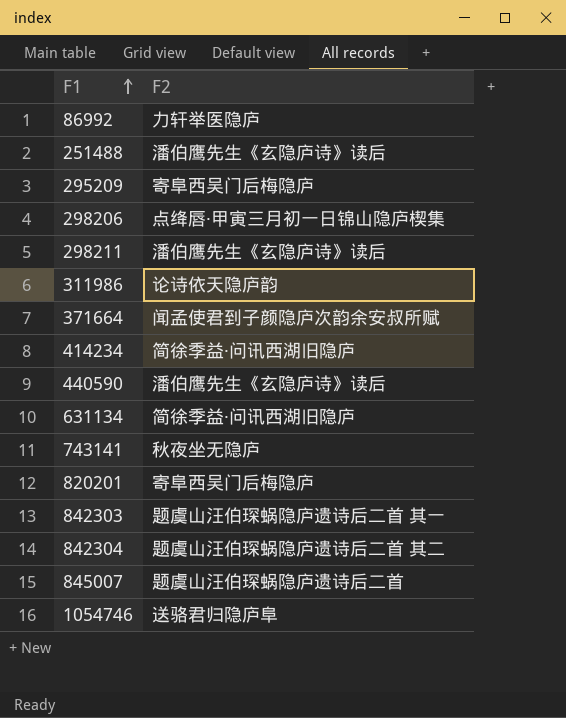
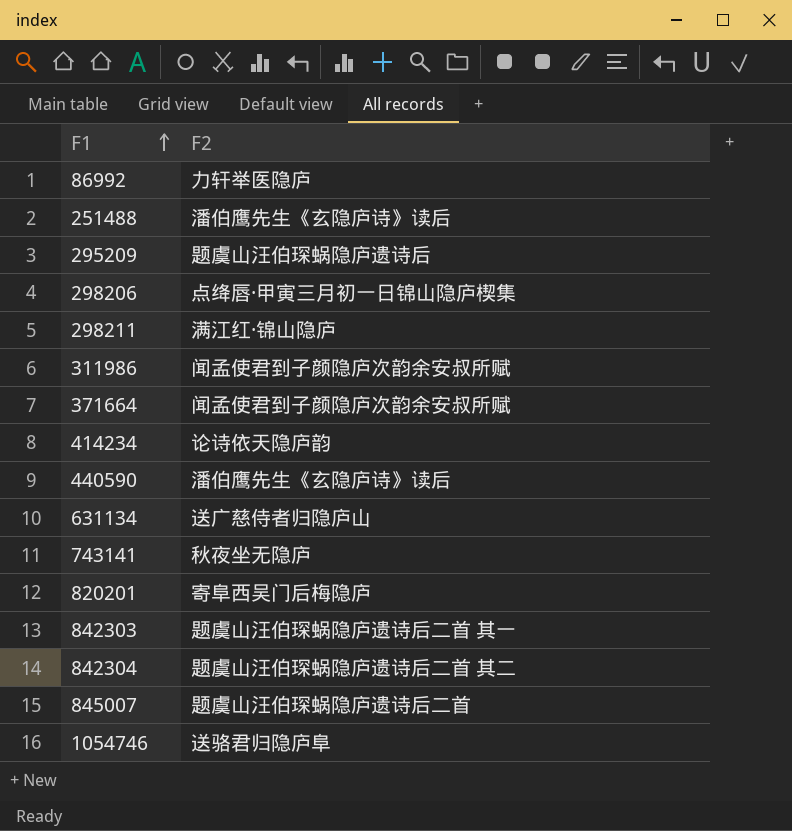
295209 | F2: 寄阜西吴门后梅隐庐 -> 题虞山汪伯琛蜗隐庐遗诗后
298211 | F2: 潘伯鹰先生《玄隐庐诗》读后 -> 满江红·锦山隐庐
311986 | F2: 论诗依天隐庐韵 -> 闻孟使君到子颜隐庐次韵余安叔所赋
414234 | F2: 简徐季益·问讯西湖旧隐庐 -> 论诗依天隐庐韵
631134 | F2: 简徐季益·问讯西湖旧隐庐 -> 送广慈侍者归隐庐山

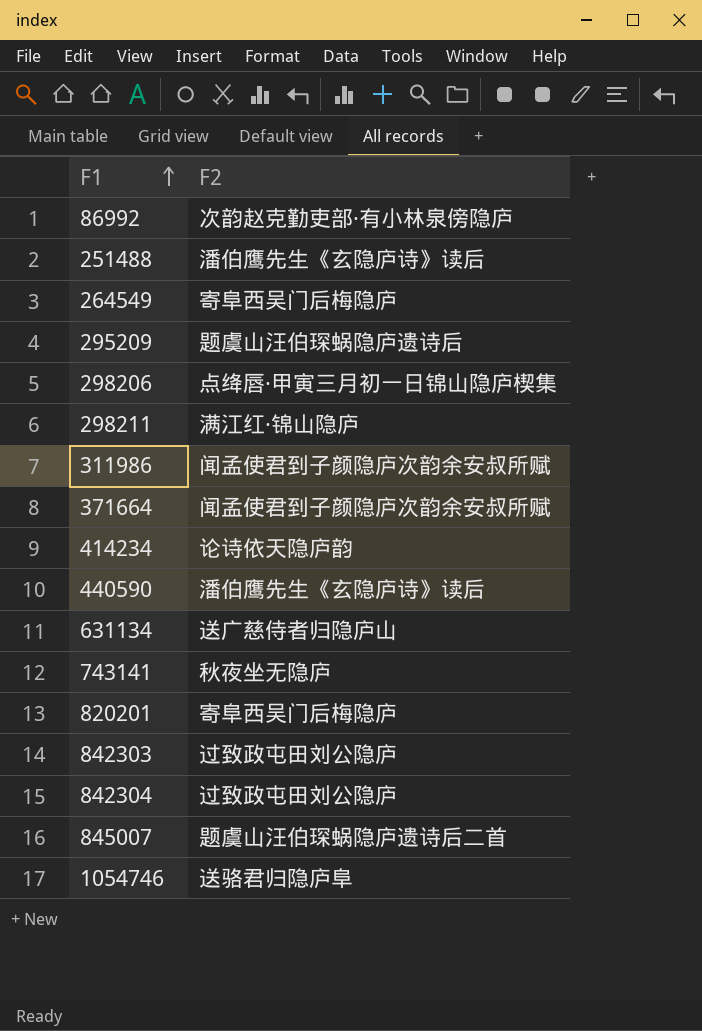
86992 | F2: 力轩举医隐庐 -> 次韵赵克勤吏部·有小林泉傍隐庐
row 264549: none -> 寄阜西吴门后梅隐庐
842303 | F2: 题虞山汪伯琛蜗隐庐遗诗后二首 其一 -> 过致政屯田刘公隐庐
842304 | F2: 题虞山汪伯琛蜗隐庐遗诗后二首 其二 -> 过致政屯田刘公隐庐

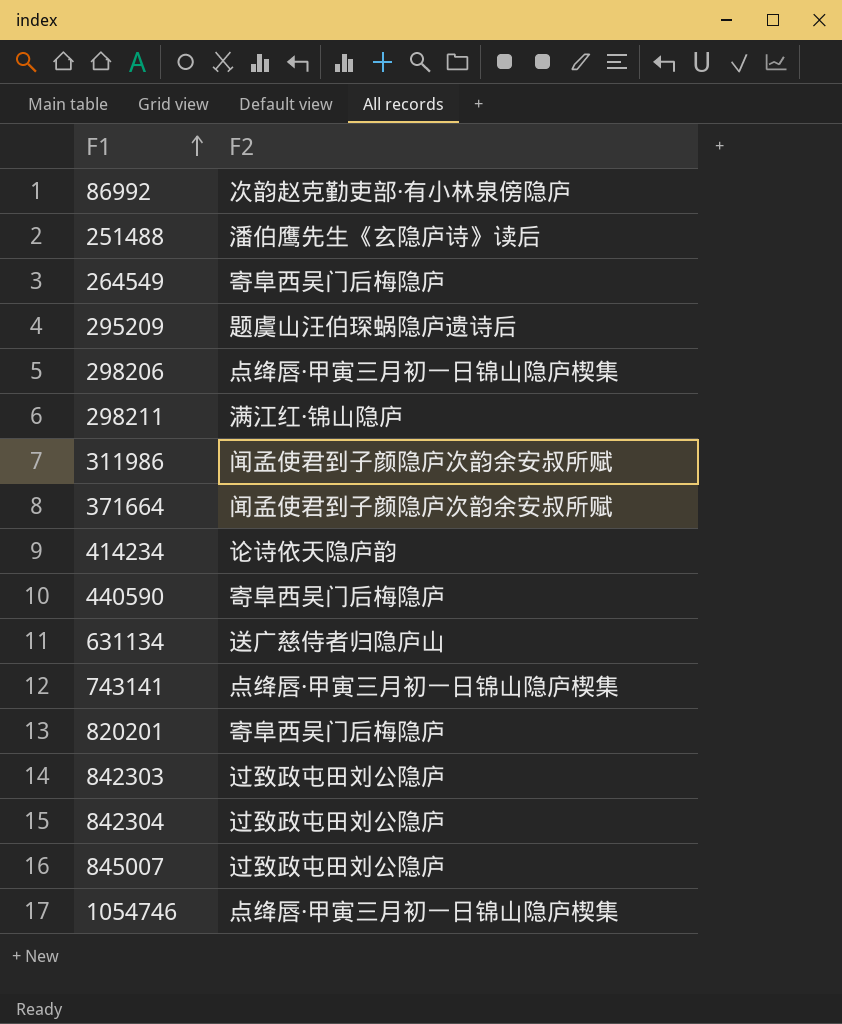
440590 | F2: 潘伯鹰先生《玄隐庐诗》读后 -> 寄阜西吴门后梅隐庐
743141 | F2: 秋夜坐无隐庐 -> 点绛唇·甲寅三月初一日锦山隐庐楔集
845007 | F2: 题虞山汪伯琛蜗隐庐遗诗后二首 -> 过致政屯田刘公隐庐
1054746 | F2: 送骆君归隐庐阜 -> 点绛唇·甲寅三月初一日锦山隐庐楔集

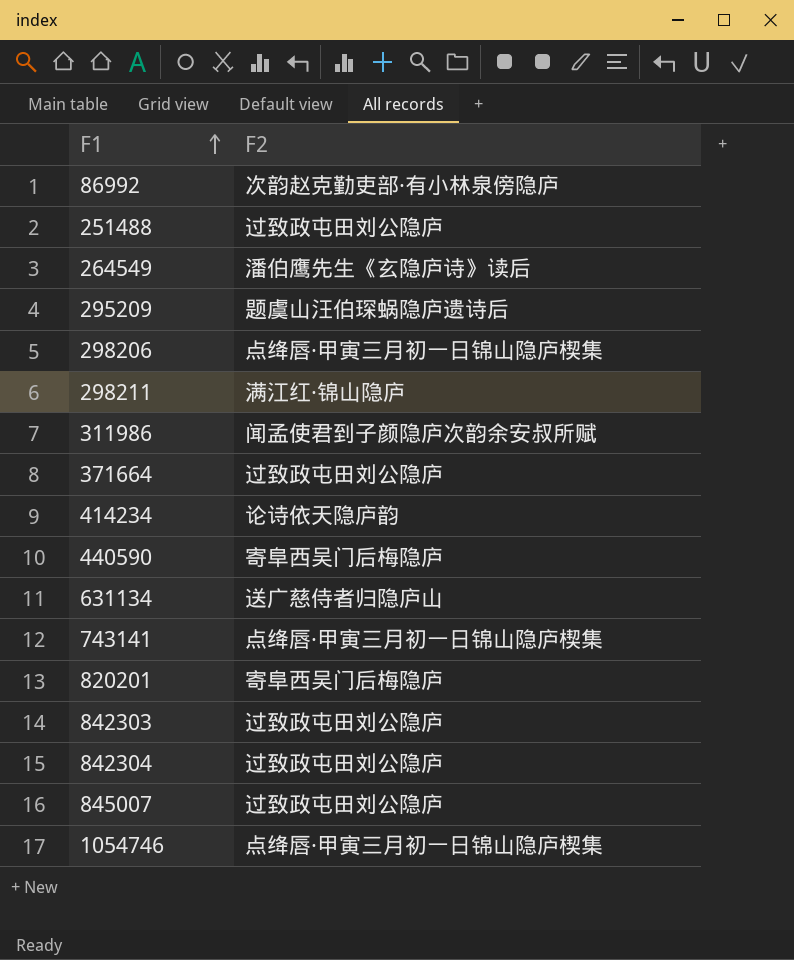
251488 | F2: 潘伯鹰先生《玄隐庐诗》读后 -> 过致政屯田刘公隐庐
264549 | F2: 寄阜西吴门后梅隐庐 -> 潘伯鹰先生《玄隐庐诗》读后
371664 | F2: 闻孟使君到子颜隐庐次韵余安叔所赋 -> 过致政屯田刘公隐庐

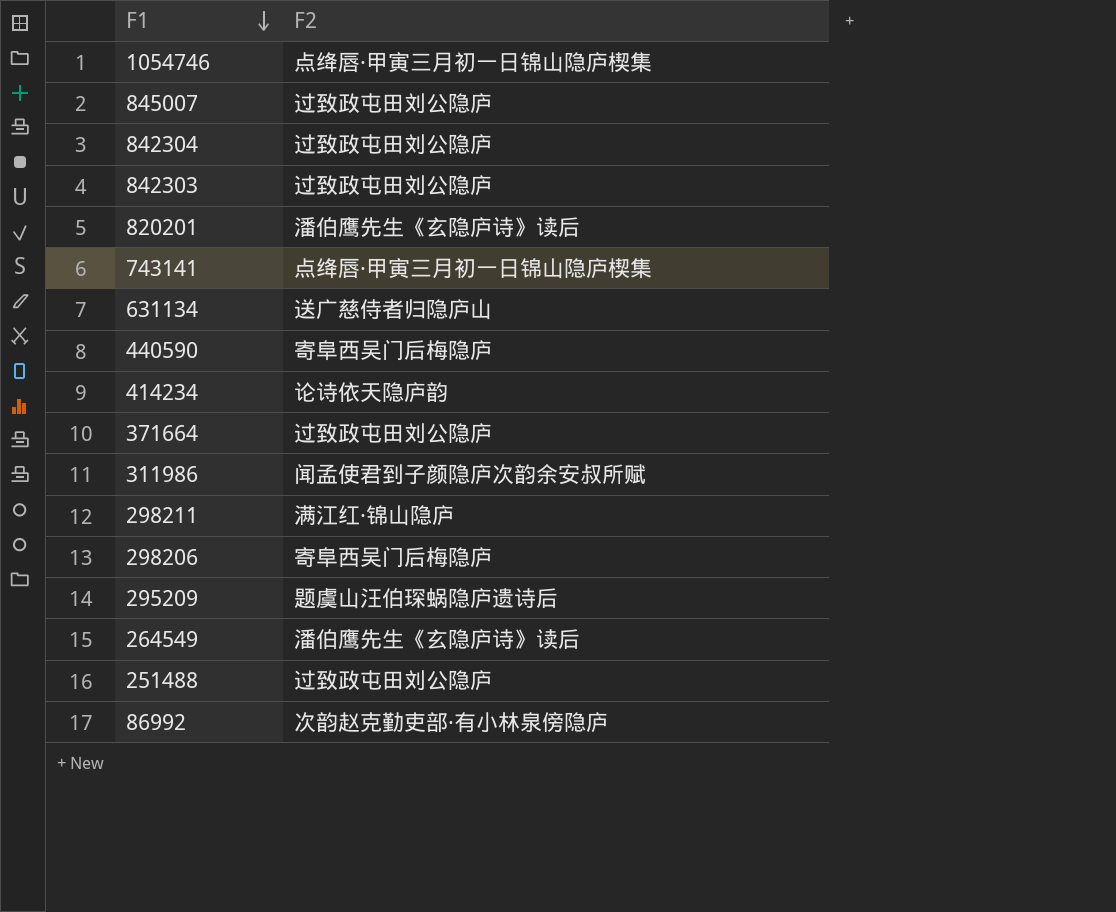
row order: F1 ascending -> F1 descending
820201 | F2: 寄阜西吴门后梅隐庐 -> 潘伯鹰先生《玄隐庐诗》读后
298206 | F2: 点绛唇·甲寅三月初一日锦山隐庐楔集 -> 寄阜西吴门后梅隐庐

